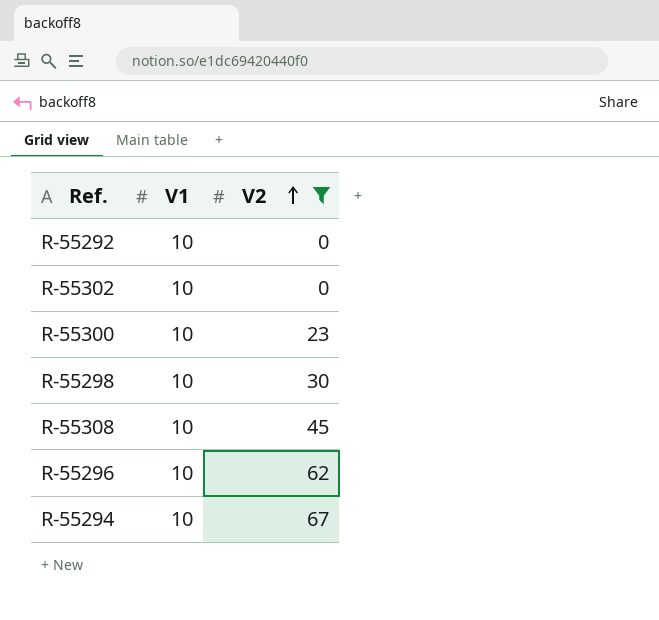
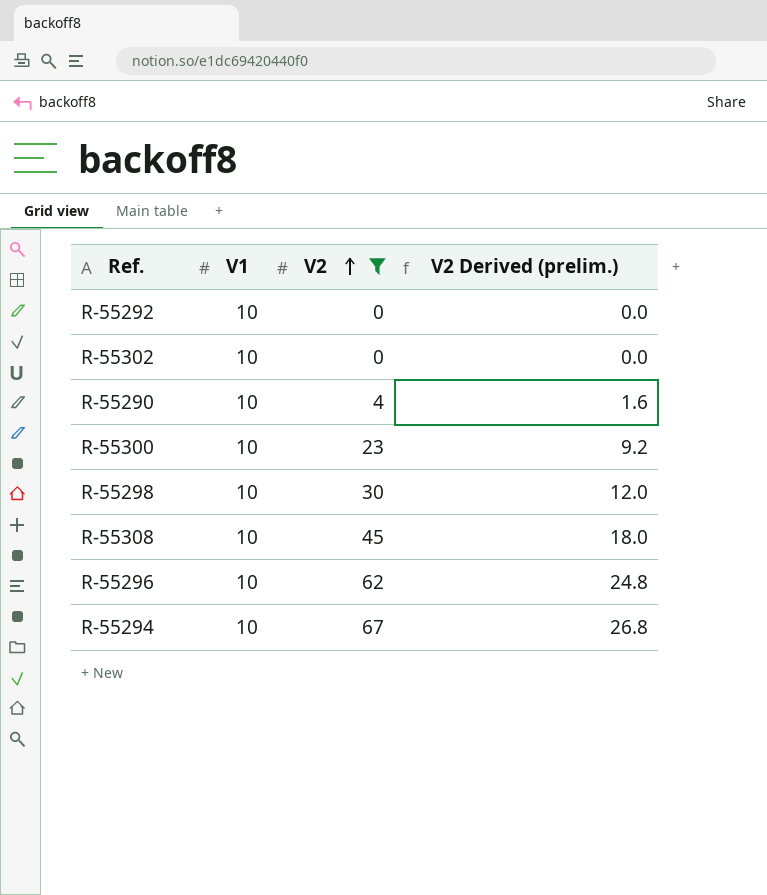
column V2 Derived (prelim.) | formula: none -> [V2] * 0.4
row R-55290: none -> 10 | 4 | 1.6

